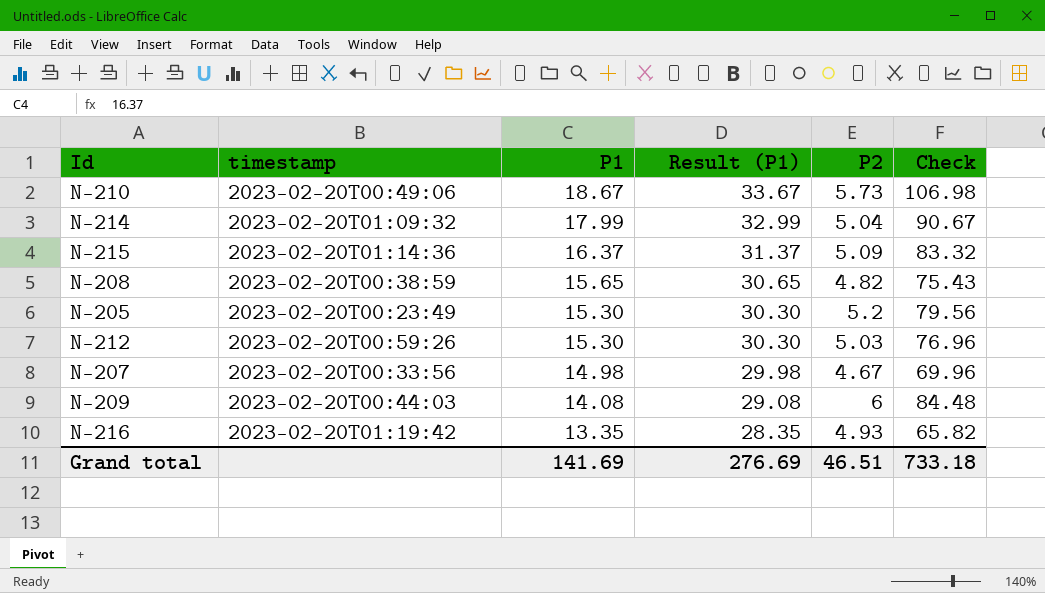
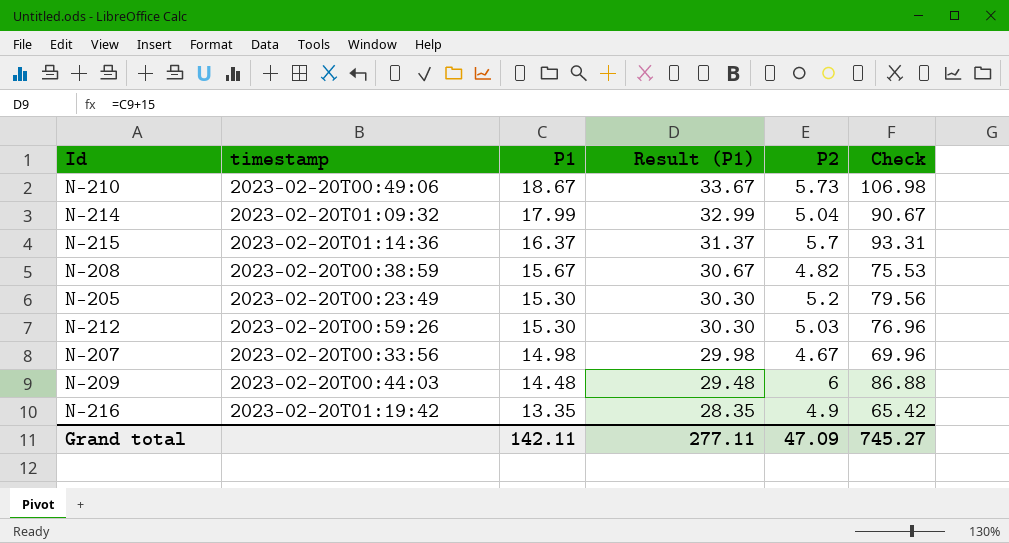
N-215 | P2: 5.09 -> 5.7
N-215 | Check: 83.32 -> 93.31
N-208 | P1: 15.65 -> 15.67
N-208 | Result (P1): 30.65 -> 30.67
N-208 | Check: 75.43 -> 75.53
N-209 | P1: 14.08 -> 14.48
N-209 | Result (P1): 29.08 -> 29.48
N-209 | Check: 84.48 -> 86.88
N-216 | P2: 4.93 -> 4.9
N-216 | Check: 65.82 -> 65.42
Grand total | P1: 141.69 -> 142.11
Grand total | Result (P1): 276.69 -> 277.11
Grand total | P2: 46.51 -> 47.09
Grand total | Check: 733.18 -> 745.27

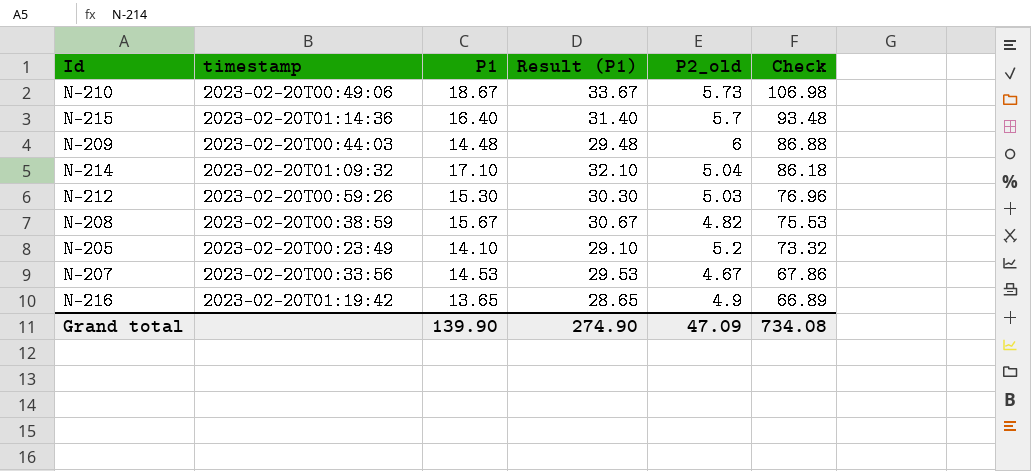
row order: P1 descending -> Check descending
column name: P2 -> P2_old
N-215 | P1: 16.37 -> 16.40
N-215 | Result (P1): 31.37 -> 31.40
N-215 | Check: 93.31 -> 93.48
N-214 | P1: 17.99 -> 17.10
N-214 | Result (P1): 32.99 -> 32.10
N-214 | Check: 90.67 -> 86.18
N-205 | P1: 15.30 -> 14.10
N-205 | Result (P1): 30.30 -> 29.10
N-205 | Check: 79.56 -> 73.32
N-207 | P1: 14.98 -> 14.53
N-207 | Result (P1): 29.98 -> 29.53
N-207 | Check: 69.96 -> 67.86
N-216 | P1: 13.35 -> 13.65
N-216 | Result (P1): 28.35 -> 28.65
N-216 | Check: 65.42 -> 66.89
Grand total | P1: 142.11 -> 139.90
Grand total | Result (P1): 277.11 -> 274.90
Grand total | Check: 745.27 -> 734.08

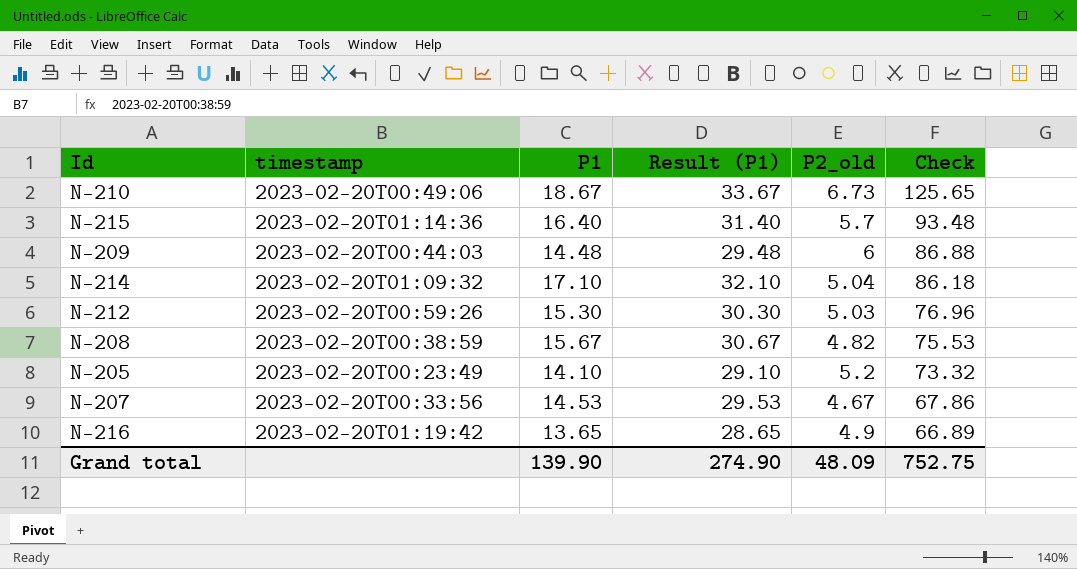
N-210 | P2_old: 5.73 -> 6.73
N-210 | Check: 106.98 -> 125.65
Grand total | P2_old: 47.09 -> 48.09
Grand total | Check: 734.08 -> 752.75

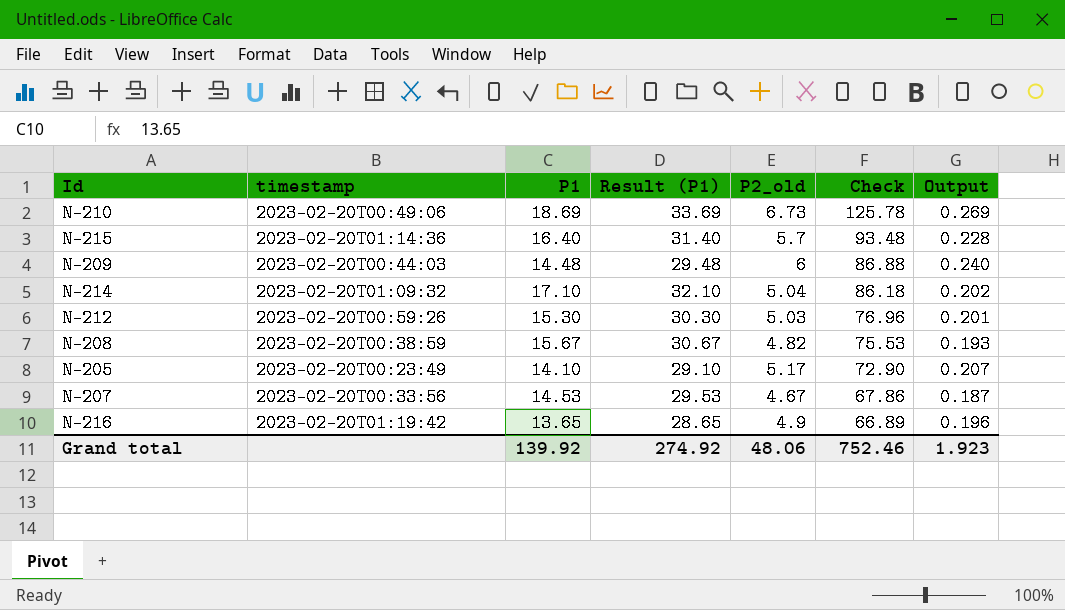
column Output | formula: none -> [P2_old] * 0.04
N-210 | P1: 18.67 -> 18.69
N-210 | Result (P1): 33.67 -> 33.69
N-210 | Check: 125.65 -> 125.78
N-205 | P2_old: 5.2 -> 5.17
N-205 | Check: 73.32 -> 72.90
Grand total | P1: 139.90 -> 139.92
Grand total | Result (P1): 274.90 -> 274.92
Grand total | P2_old: 48.09 -> 48.06
Grand total | Check: 752.75 -> 752.46

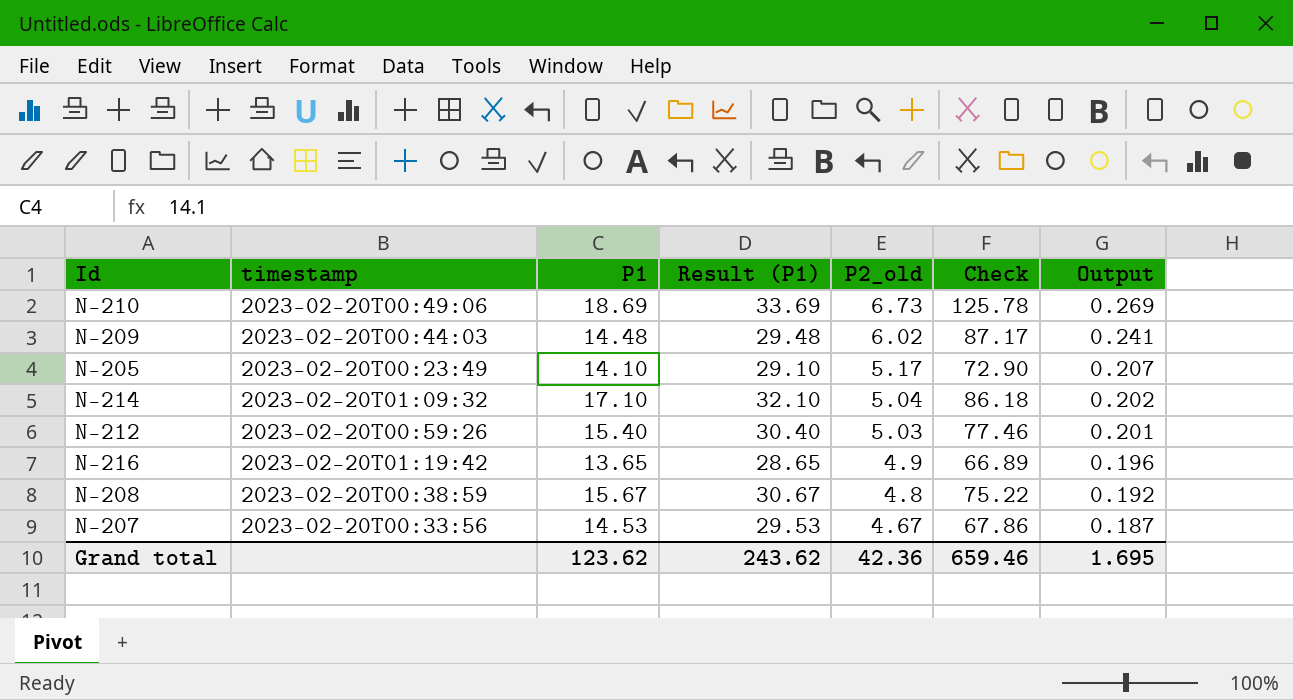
row order: Check descending -> P2_old descending
row N-215: 2023-02-20T01:14:36 | 16.40 | 31.40 | 5.7 | 93.48 | 0.228 -> none
N-209 | P2_old: 6 -> 6.02
N-209 | Check: 86.88 -> 87.17
N-209 | Output: 0.240 -> 0.241
N-212 | P1: 15.30 -> 15.40
N-212 | Result (P1): 30.30 -> 30.40
N-212 | Check: 76.96 -> 77.46
N-208 | P2_old: 4.82 -> 4.8
N-208 | Check: 75.53 -> 75.22
N-208 | Output: 0.193 -> 0.192
Grand total | P1: 139.92 -> 123.62
Grand total | Result (P1): 274.92 -> 243.62
Grand total | P2_old: 48.06 -> 42.36
Grand total | Check: 752.46 -> 659.46
Grand total | Output: 1.923 -> 1.695

